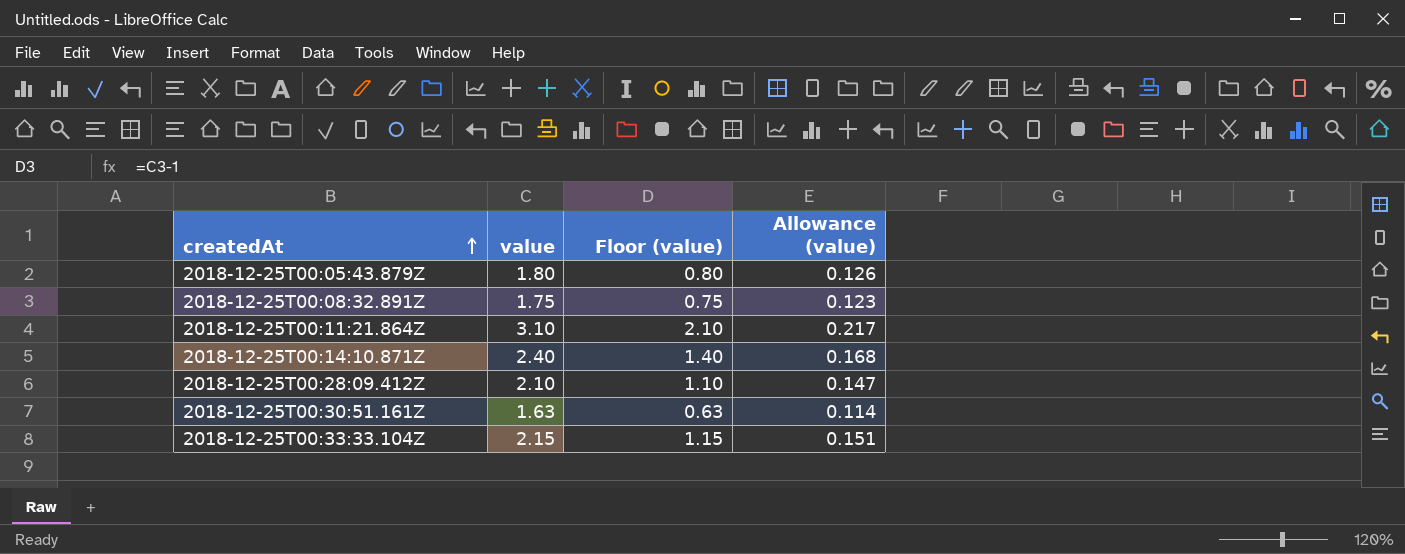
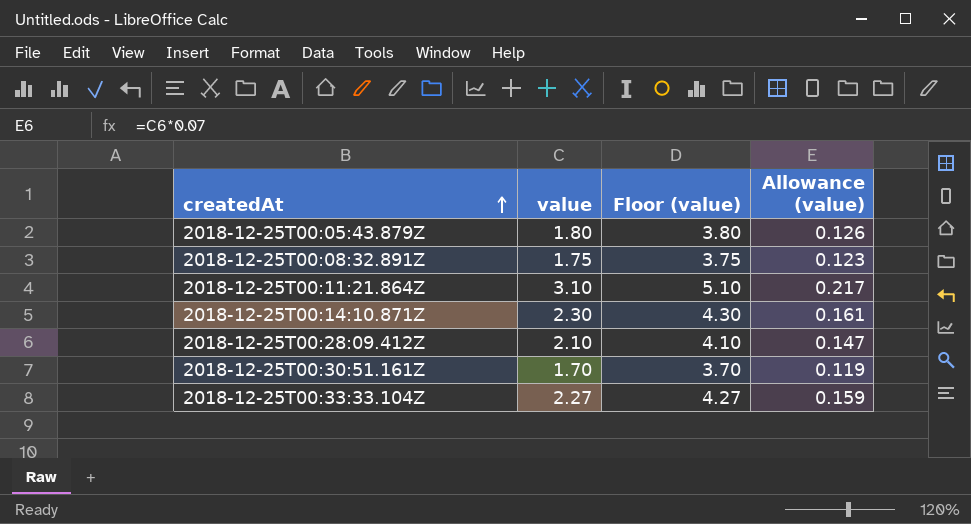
column Floor (value) | formula: [value] - 1 -> [value] + 2
2018-12-25T00:14:10.871Z | value: 2.40 -> 2.30
2018-12-25T00:14:10.871Z | Allowance (value): 0.168 -> 0.161
2018-12-25T00:30:51.161Z | value: 1.63 -> 1.70
2018-12-25T00:30:51.161Z | Allowance (value): 0.114 -> 0.119
2018-12-25T00:33:33.104Z | value: 2.15 -> 2.27
2018-12-25T00:33:33.104Z | Allowance (value): 0.151 -> 0.159

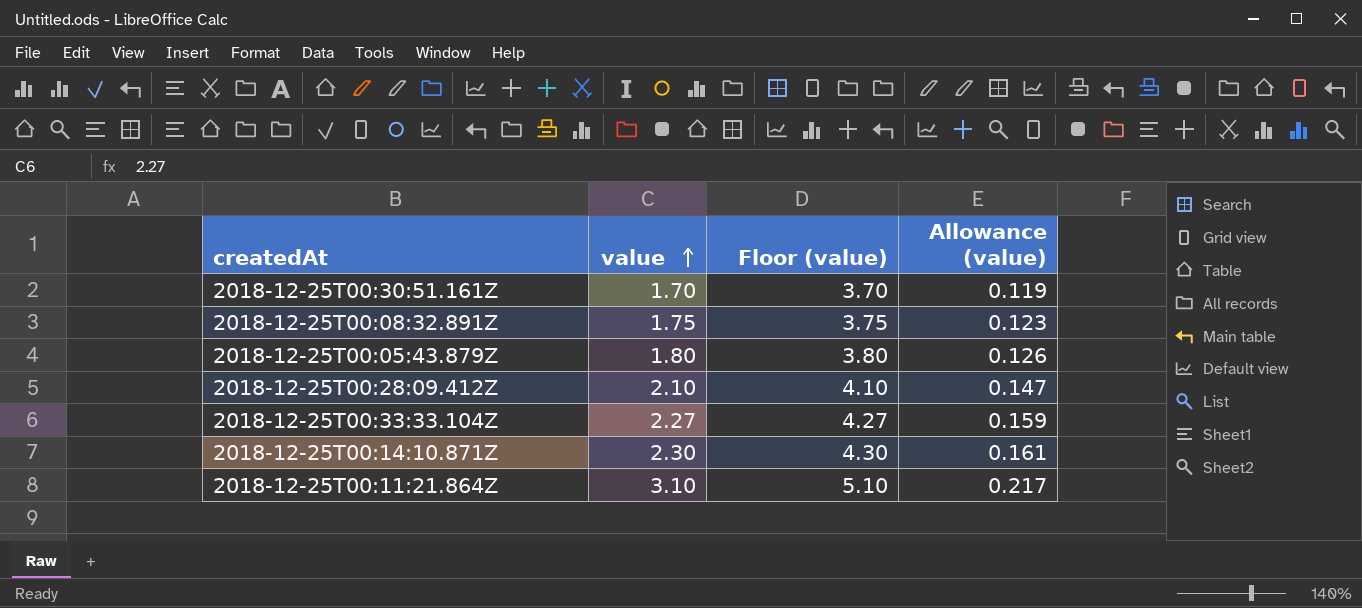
row order: createdAt ascending -> value ascending

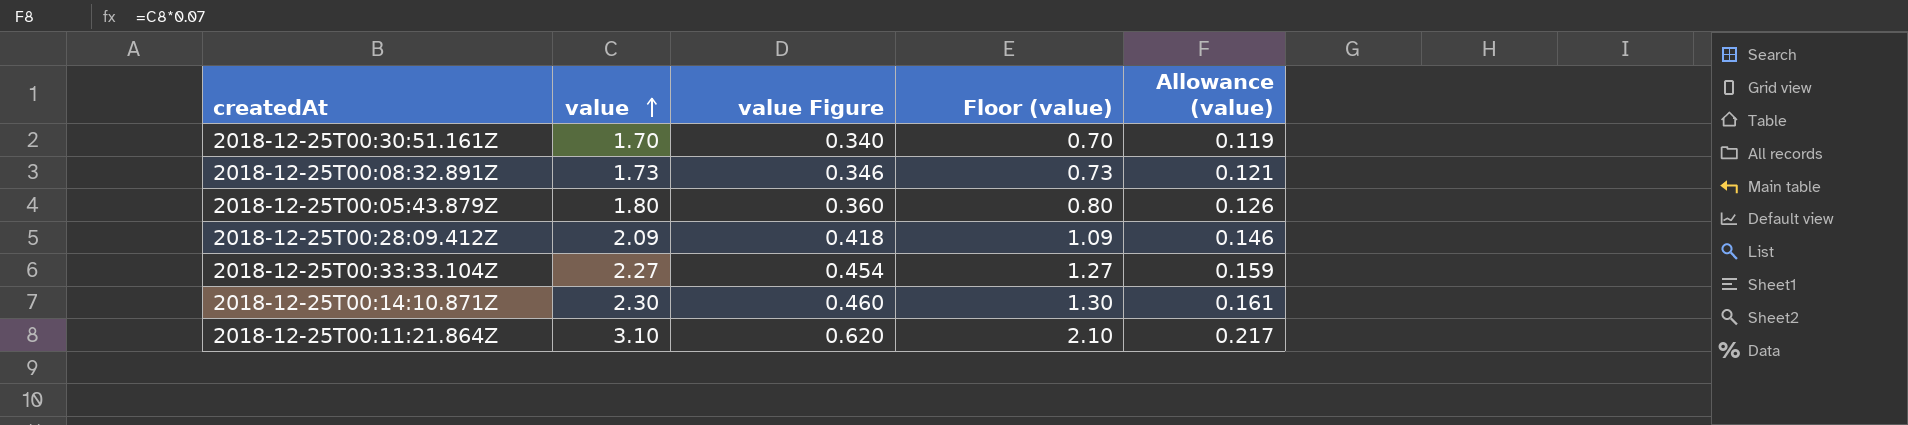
column value Figure | formula: none -> [value] * 0.2
column Floor (value) | formula: [value] + 2 -> [value] - 1
2018-12-25T00:08:32.891Z | value: 1.75 -> 1.73
2018-12-25T00:08:32.891Z | Allowance (value): 0.123 -> 0.121
2018-12-25T00:28:09.412Z | value: 2.10 -> 2.09
2018-12-25T00:28:09.412Z | Allowance (value): 0.147 -> 0.146

